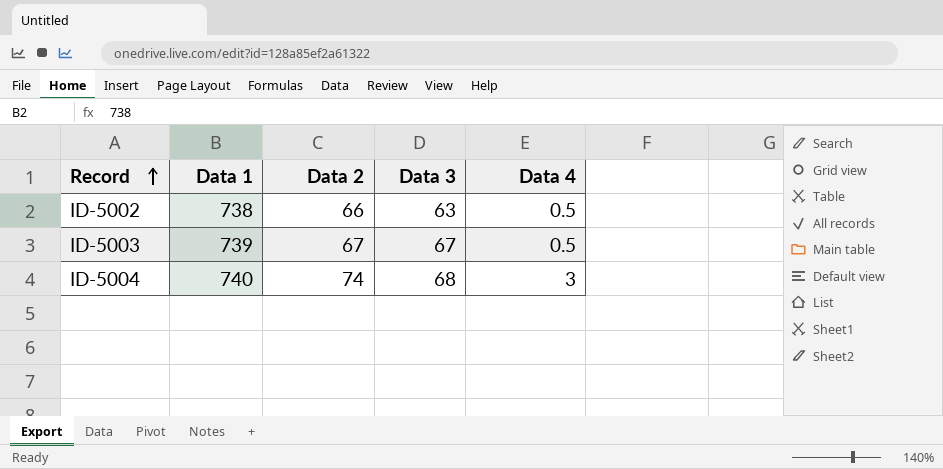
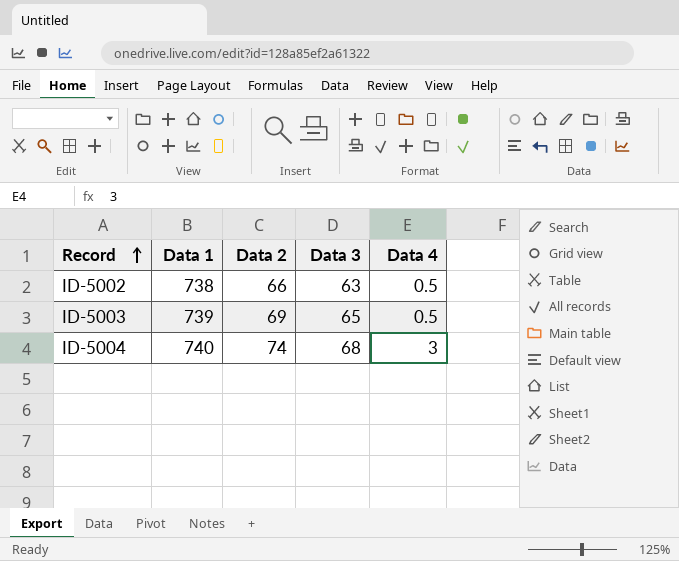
ID-5003 | Data 2: 67 -> 69
ID-5003 | Data 3: 67 -> 65

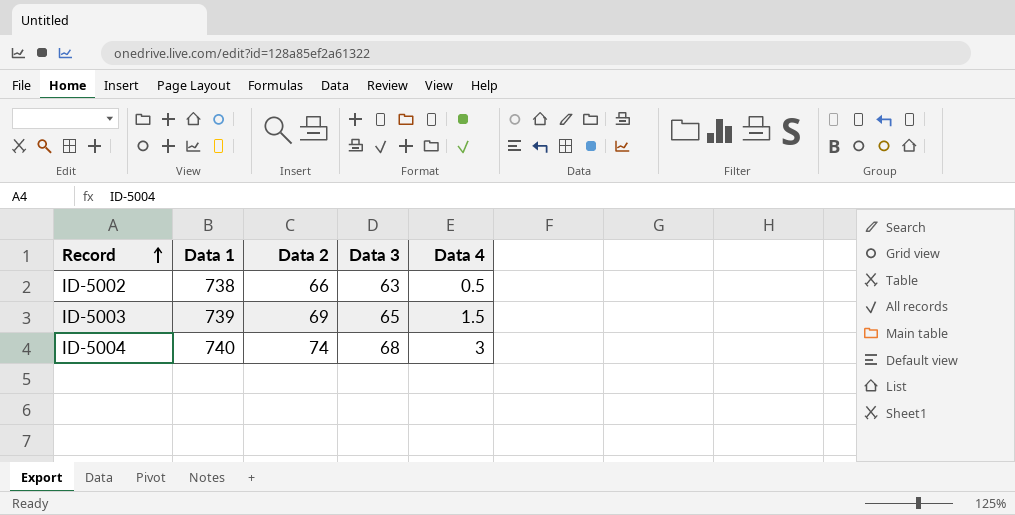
ID-5003 | Data 4: 0.5 -> 1.5

